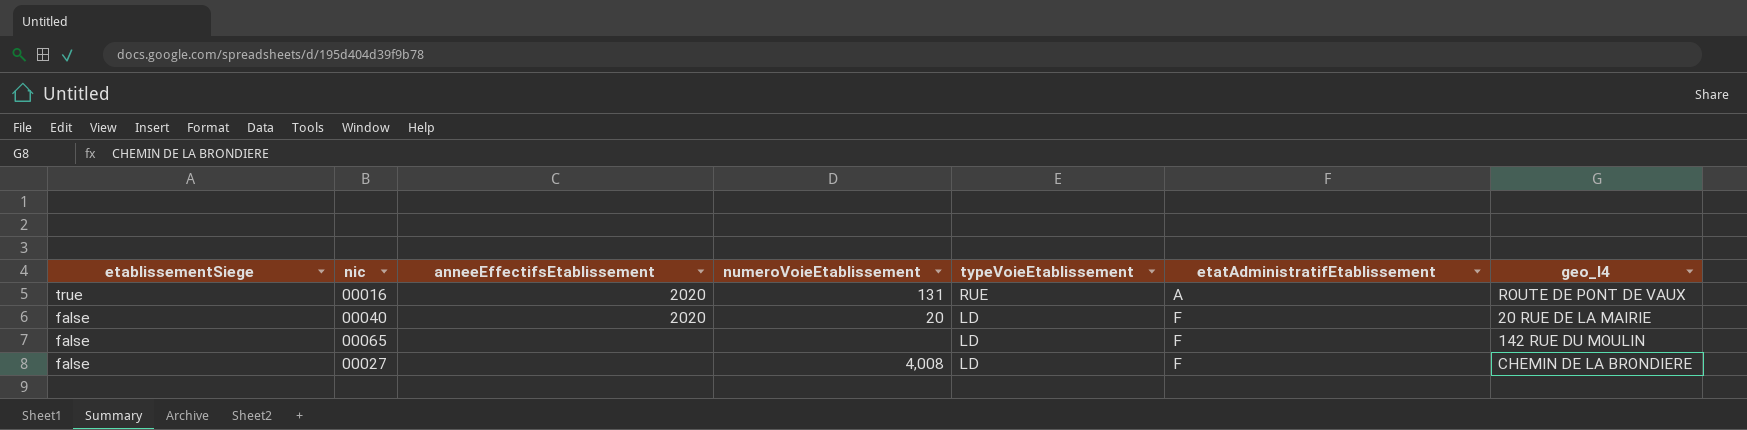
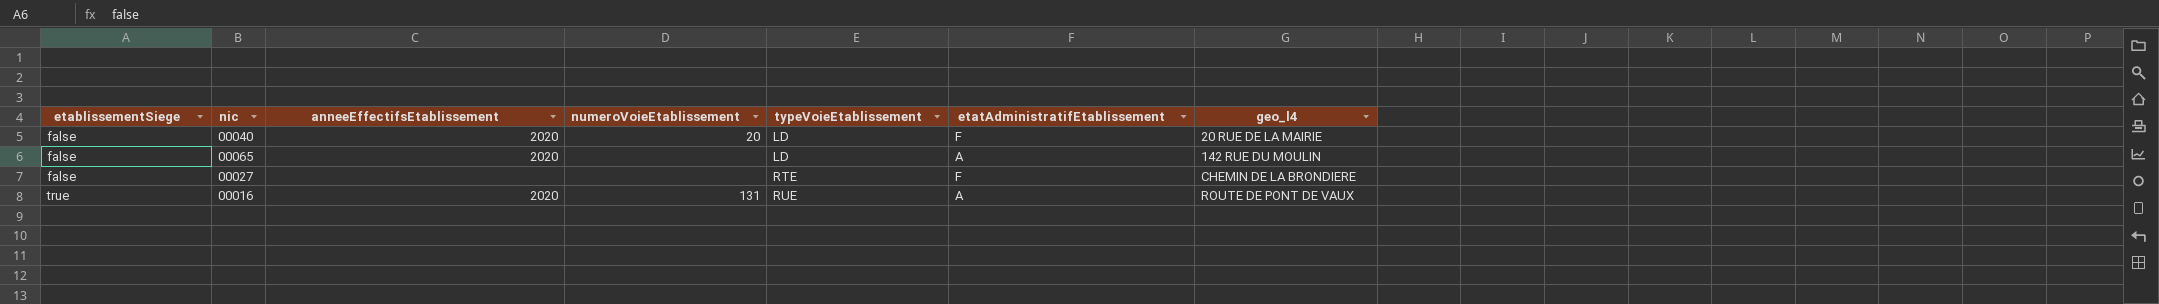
row order: etablissementSiege descending -> etablissementSiege ascending
00065 | anneeEffectifsEtablissement: none -> 2020
00065 | etatAdministratifEtablissement: F -> A
00027 | numeroVoieEtablissement: 4,008 -> none
00027 | typeVoieEtablissement: LD -> RTE

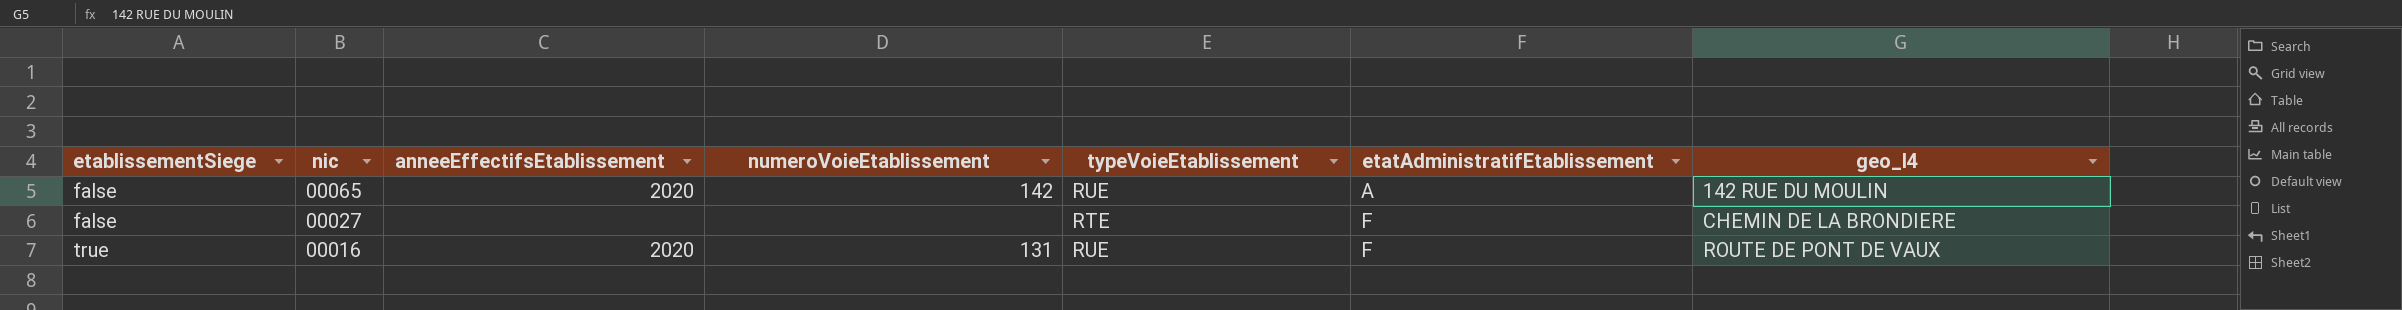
row 00040: false | 2020 | 20 | LD | F | 20 RUE DE LA MAIRIE -> none
00065 | numeroVoieEtablissement: none -> 142
00065 | typeVoieEtablissement: LD -> RUE
00016 | etatAdministratifEtablissement: A -> F

